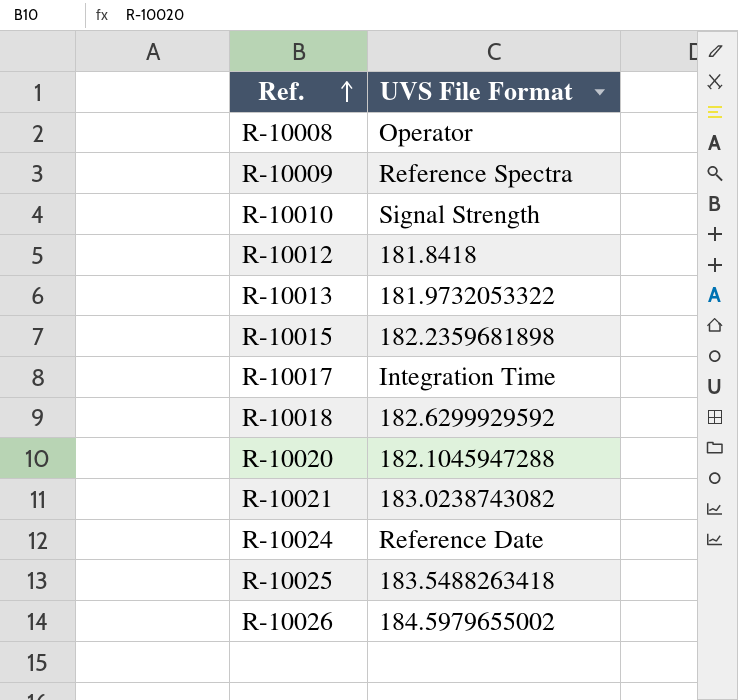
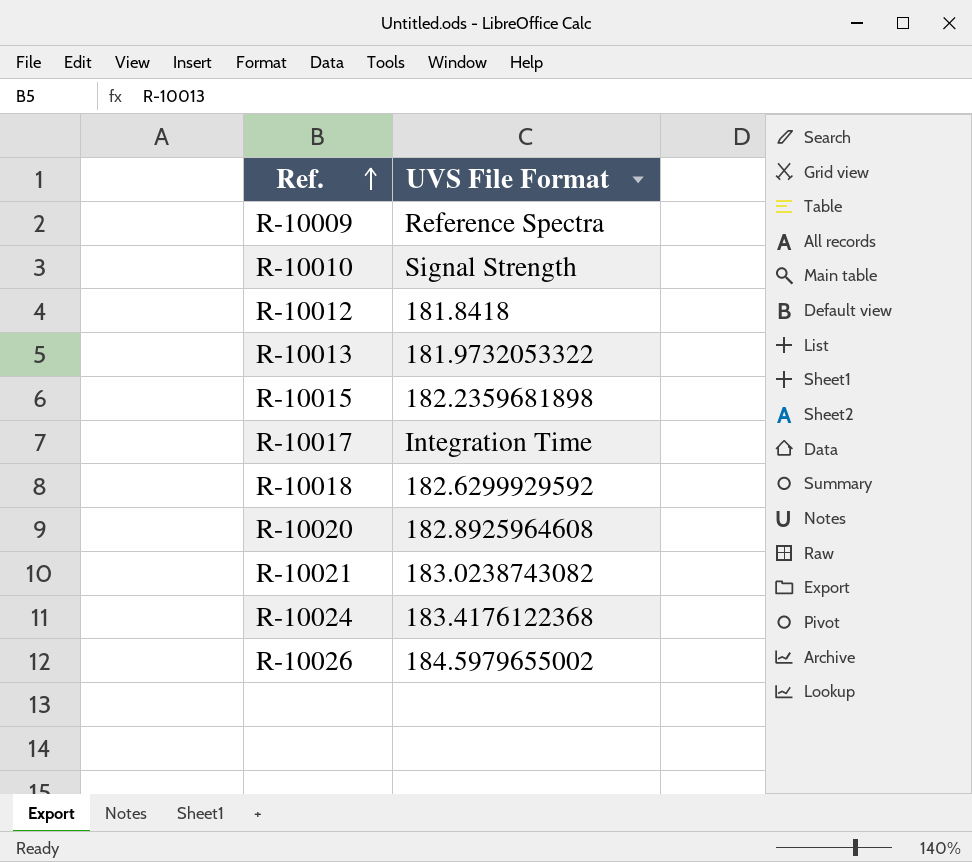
row R-10008: Operator -> none
row R-10025: 183.5488263418 -> none
R-10020 | UVS File Format: 182.1045947288 -> 182.8925964608
R-10024 | UVS File Format: Reference Date -> 183.4176122368

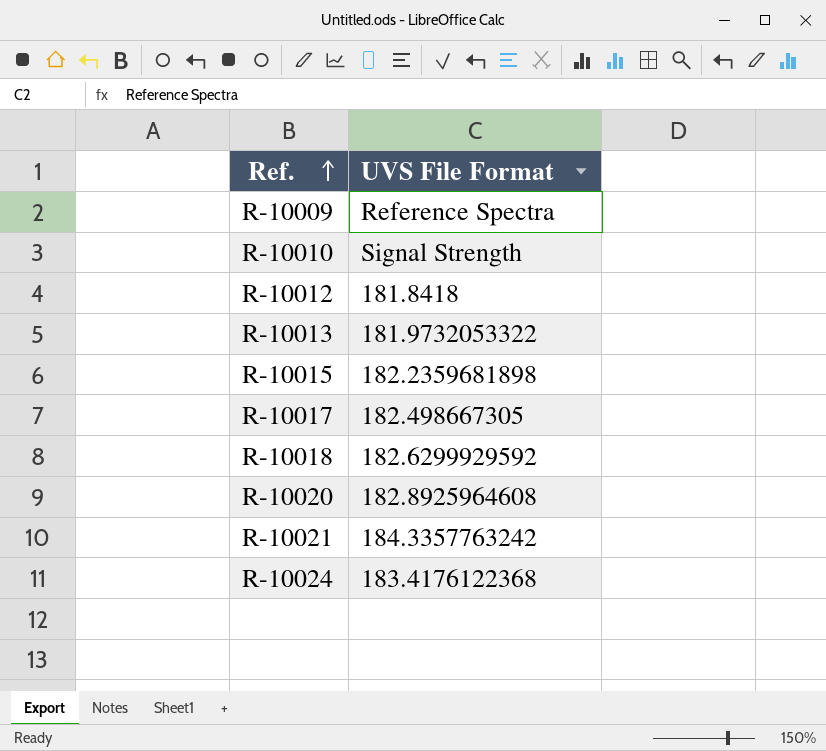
row R-10026: 184.5979655002 -> none
R-10017 | UVS File Format: Integration Time -> 182.498667305
R-10021 | UVS File Format: 183.0238743082 -> 184.3357763242

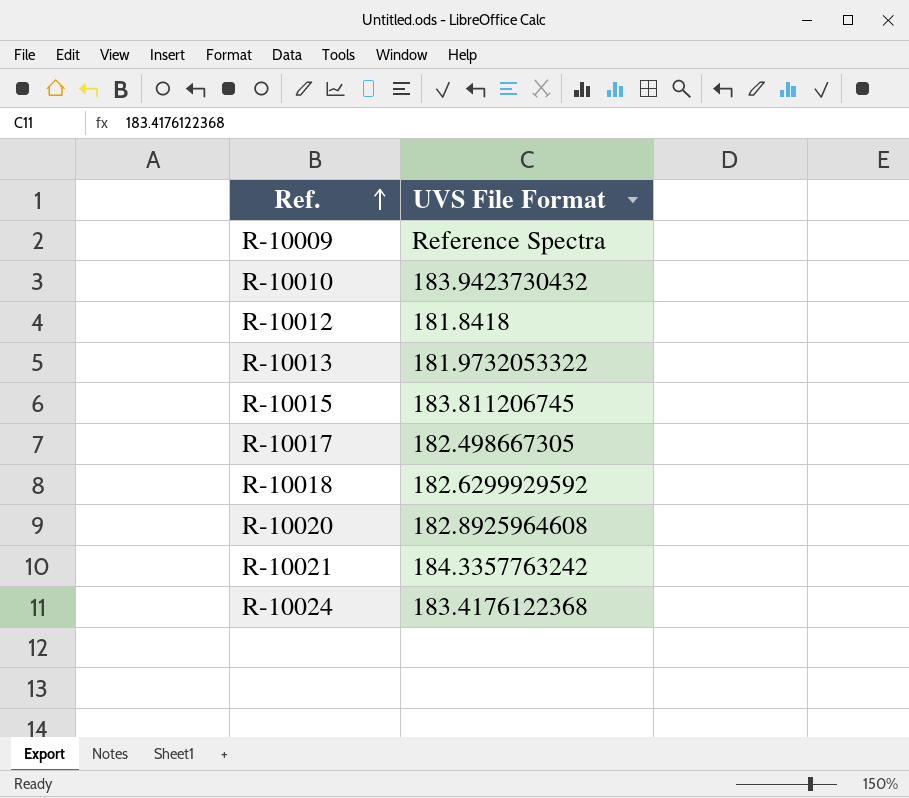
R-10010 | UVS File Format: Signal Strength -> 183.9423730432
R-10015 | UVS File Format: 182.2359681898 -> 183.811206745

